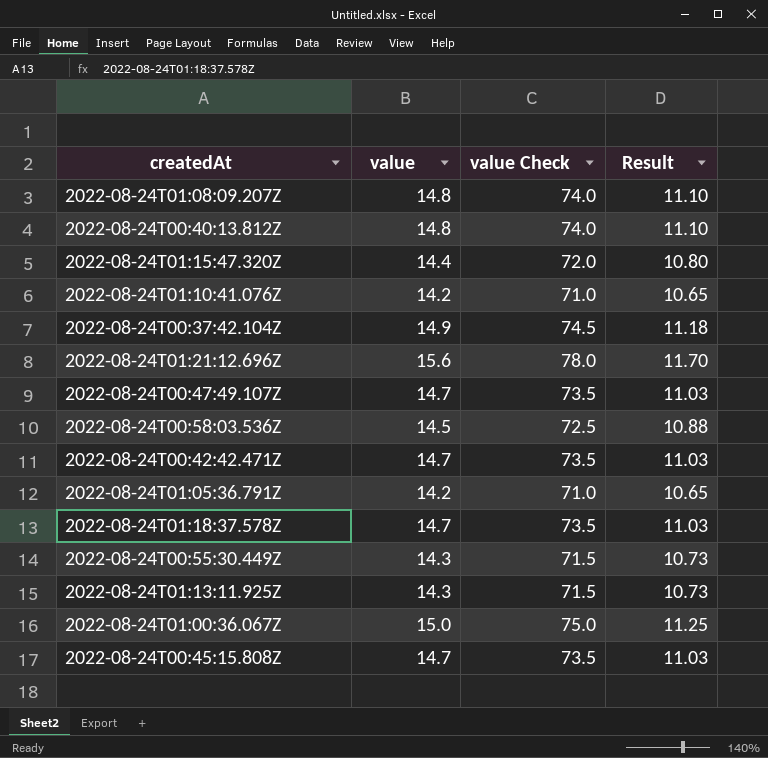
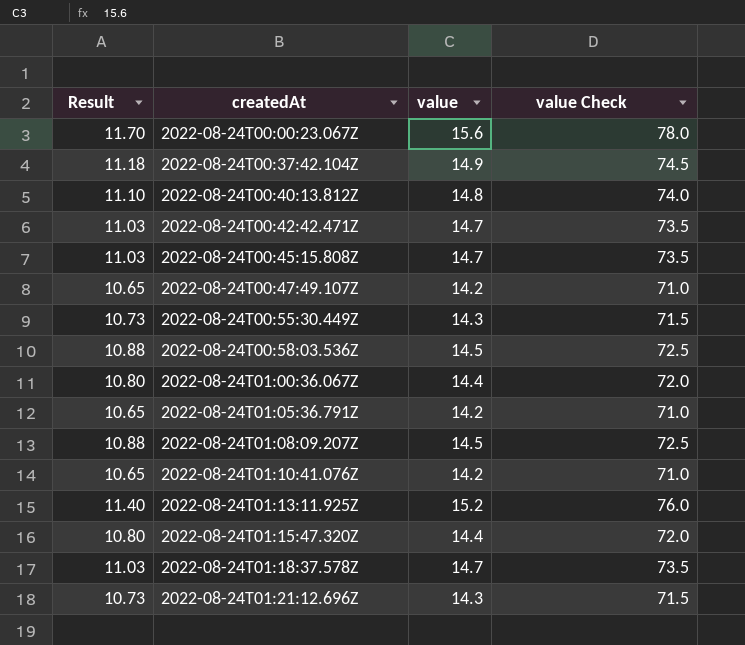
row order: none -> createdAt ascending
column Result | position: 4 -> 1
row 2022-08-24T00:00:23.067Z: none -> 11.70 | 15.6 | 78.0
2022-08-24T00:47:49.107Z | Result: 11.03 -> 10.65
2022-08-24T00:47:49.107Z | value: 14.7 -> 14.2
2022-08-24T00:47:49.107Z | value Check: 73.5 -> 71.0
2022-08-24T01:00:36.067Z | Result: 11.25 -> 10.80
2022-08-24T01:00:36.067Z | value: 15.0 -> 14.4
2022-08-24T01:00:36.067Z | value Check: 75.0 -> 72.0
2022-08-24T01:08:09.207Z | Result: 11.10 -> 10.88
2022-08-24T01:08:09.207Z | value: 14.8 -> 14.5
2022-08-24T01:08:09.207Z | value Check: 74.0 -> 72.5
2022-08-24T01:13:11.925Z | Result: 10.73 -> 11.40
2022-08-24T01:13:11.925Z | value: 14.3 -> 15.2
2022-08-24T01:13:11.925Z | value Check: 71.5 -> 76.0
2022-08-24T01:21:12.696Z | Result: 11.70 -> 10.73
2022-08-24T01:21:12.696Z | value: 15.6 -> 14.3
2022-08-24T01:21:12.696Z | value Check: 78.0 -> 71.5

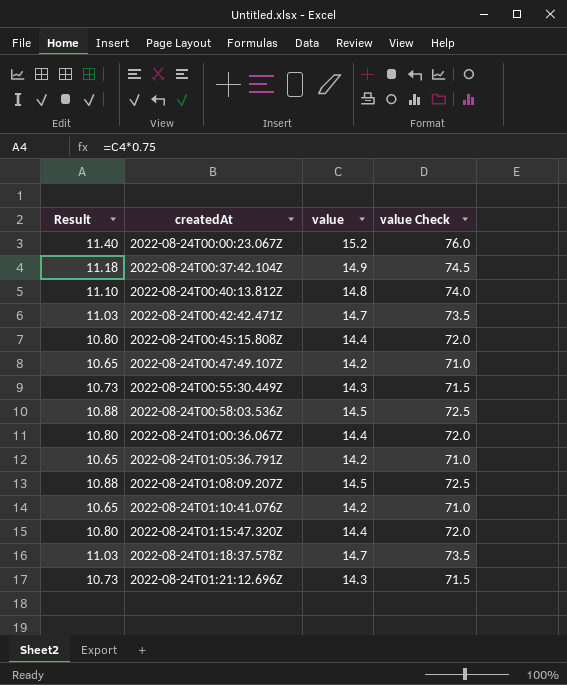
row 2022-08-24T01:13:11.925Z: 11.40 | 15.2 | 76.0 -> none
2022-08-24T00:00:23.067Z | Result: 11.70 -> 11.40
2022-08-24T00:00:23.067Z | value: 15.6 -> 15.2
2022-08-24T00:00:23.067Z | value Check: 78.0 -> 76.0
2022-08-24T00:45:15.808Z | Result: 11.03 -> 10.80
2022-08-24T00:45:15.808Z | value: 14.7 -> 14.4
2022-08-24T00:45:15.808Z | value Check: 73.5 -> 72.0

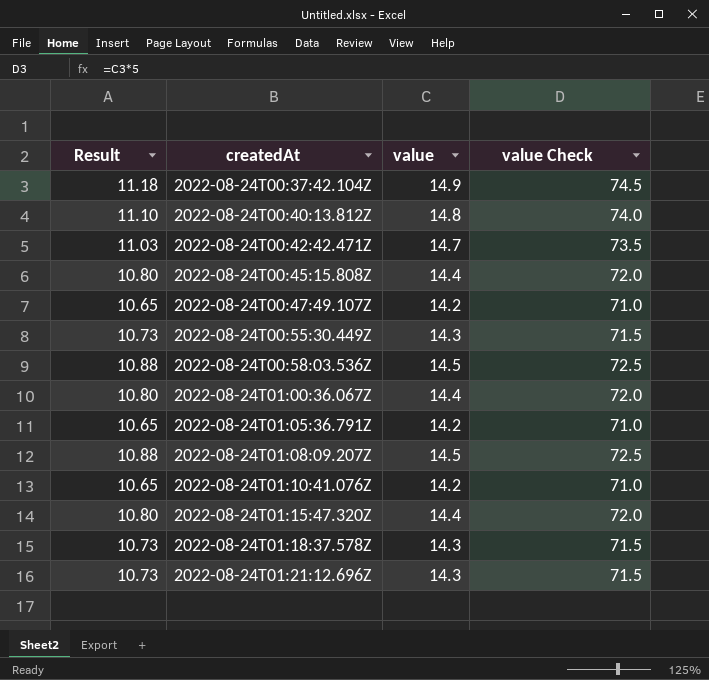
row 2022-08-24T00:00:23.067Z: 11.40 | 15.2 | 76.0 -> none
2022-08-24T01:18:37.578Z | Result: 11.03 -> 10.73
2022-08-24T01:18:37.578Z | value: 14.7 -> 14.3
2022-08-24T01:18:37.578Z | value Check: 73.5 -> 71.5

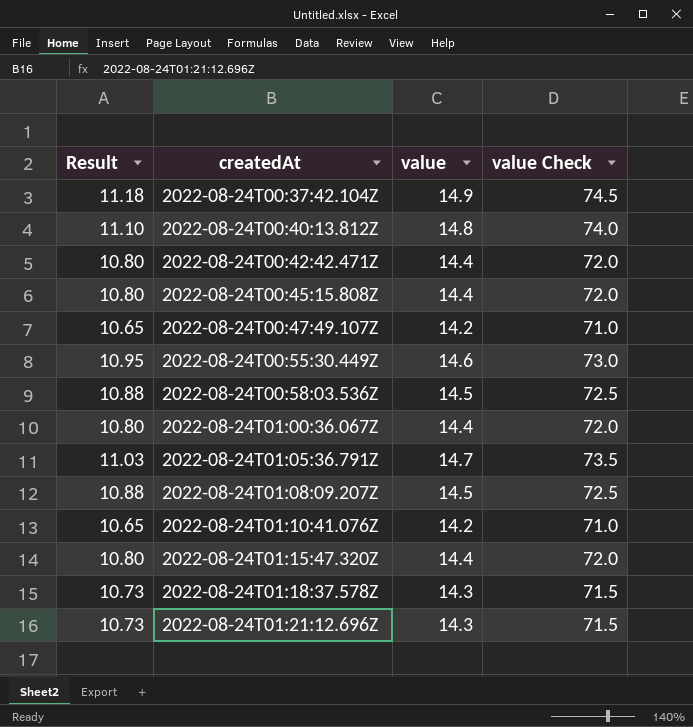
2022-08-24T00:42:42.471Z | Result: 11.03 -> 10.80
2022-08-24T00:42:42.471Z | value: 14.7 -> 14.4
2022-08-24T00:42:42.471Z | value Check: 73.5 -> 72.0
2022-08-24T00:55:30.449Z | Result: 10.73 -> 10.95
2022-08-24T00:55:30.449Z | value: 14.3 -> 14.6
2022-08-24T00:55:30.449Z | value Check: 71.5 -> 73.0
2022-08-24T01:05:36.791Z | Result: 10.65 -> 11.03
2022-08-24T01:05:36.791Z | value: 14.2 -> 14.7
2022-08-24T01:05:36.791Z | value Check: 71.0 -> 73.5

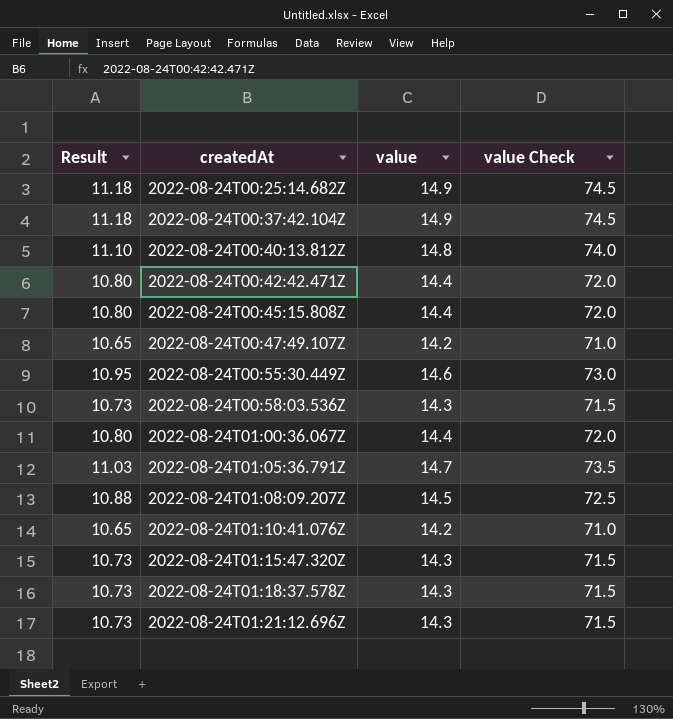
row 2022-08-24T00:25:14.682Z: none -> 11.18 | 14.9 | 74.5
2022-08-24T00:58:03.536Z | Result: 10.88 -> 10.73
2022-08-24T00:58:03.536Z | value: 14.5 -> 14.3
2022-08-24T00:58:03.536Z | value Check: 72.5 -> 71.5
2022-08-24T01:15:47.320Z | Result: 10.80 -> 10.73
2022-08-24T01:15:47.320Z | value: 14.4 -> 14.3
2022-08-24T01:15:47.320Z | value Check: 72.0 -> 71.5

